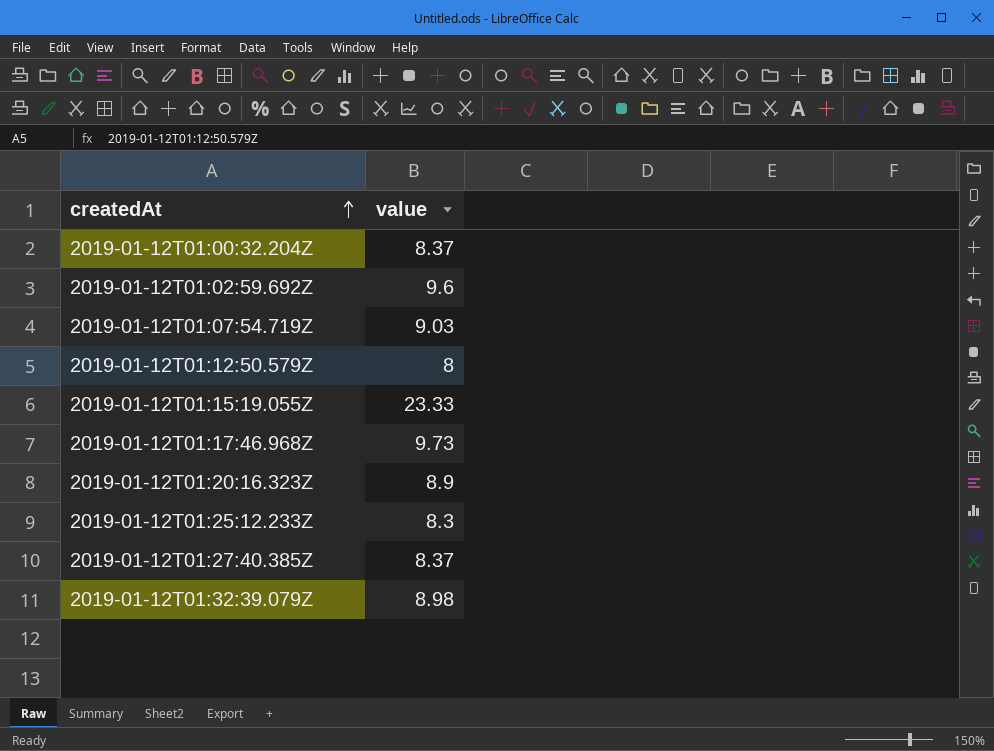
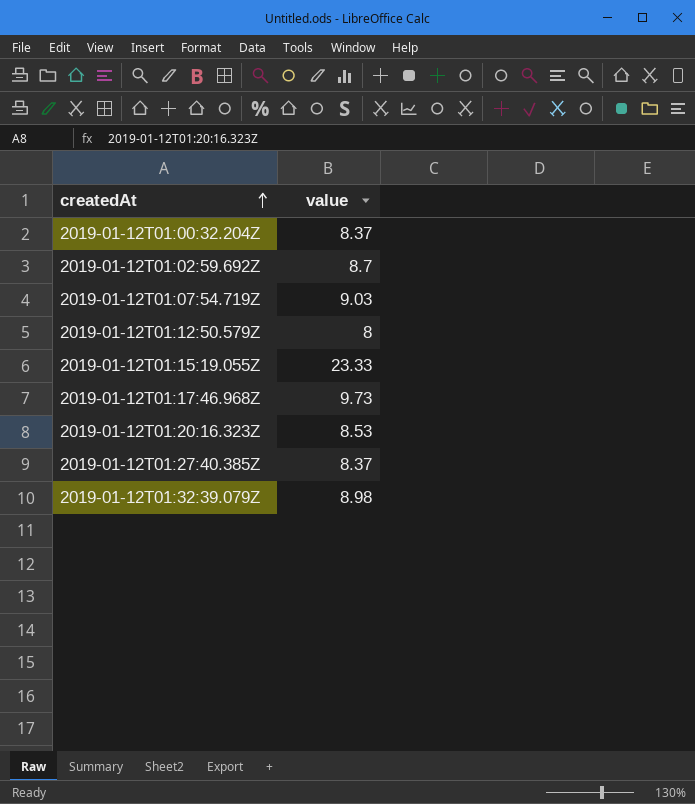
row 2019-01-12T01:25:12.233Z: 8.3 -> none
2019-01-12T01:02:59.692Z | value: 9.6 -> 8.7
2019-01-12T01:20:16.323Z | value: 8.9 -> 8.53

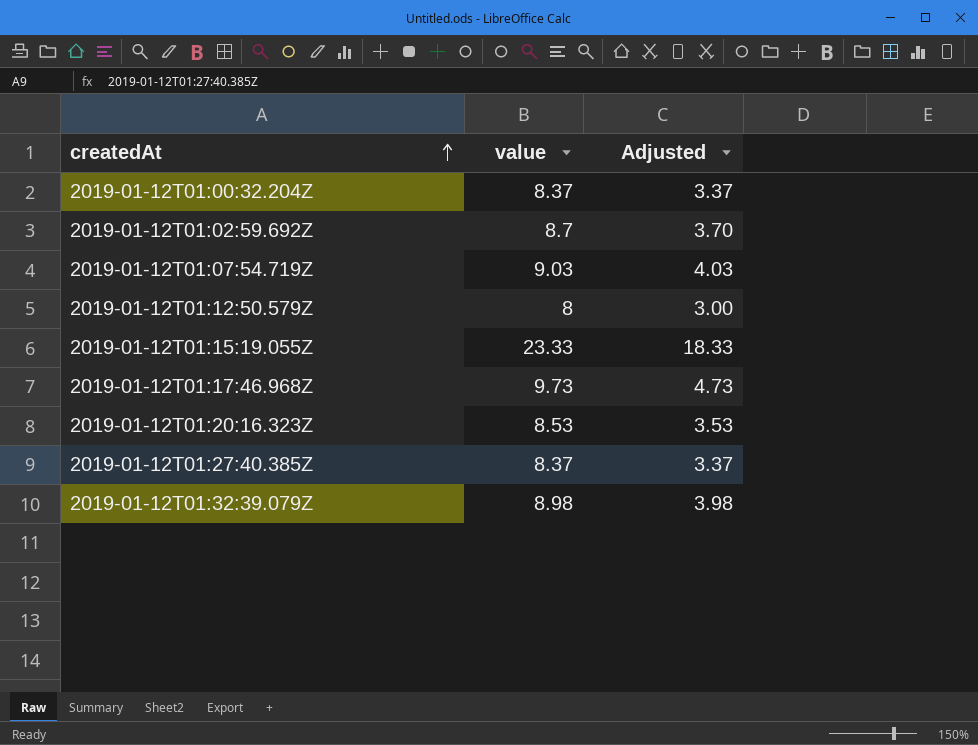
column Adjusted | formula: none -> [value] - 5

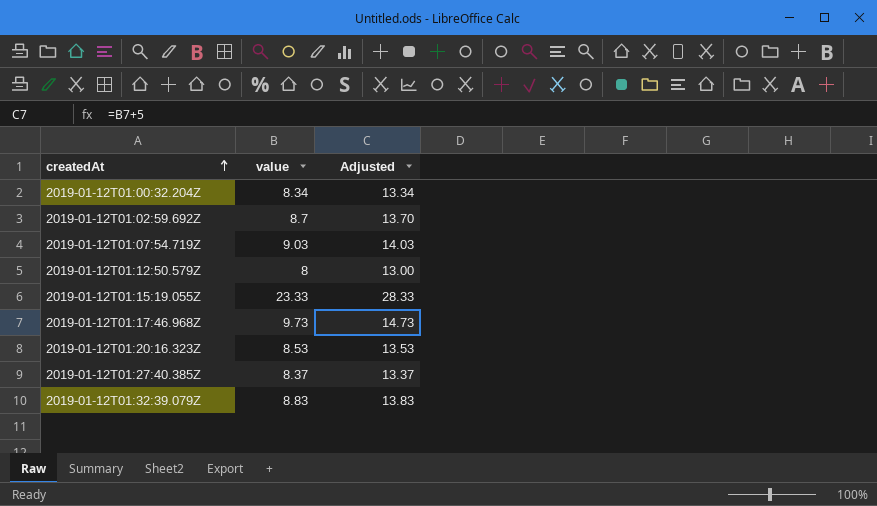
column Adjusted | formula: [value] - 5 -> [value] + 5
2019-01-12T01:00:32.204Z | value: 8.37 -> 8.34
2019-01-12T01:32:39.079Z | value: 8.98 -> 8.83

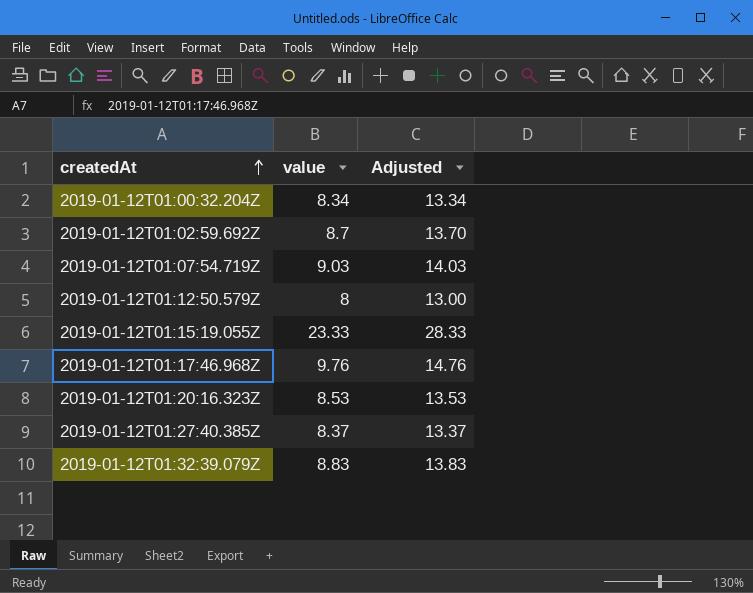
2019-01-12T01:17:46.968Z | value: 9.73 -> 9.76
2019-01-12T01:17:46.968Z | Adjusted: 14.73 -> 14.76

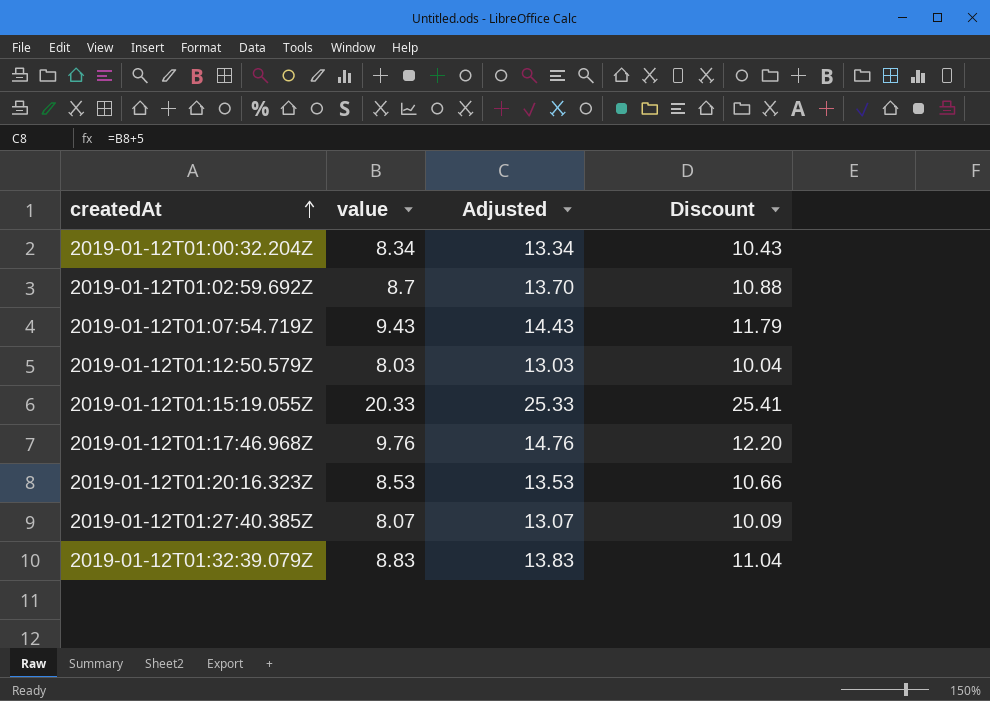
column Discount | formula: none -> [value] * 1.25
2019-01-12T01:07:54.719Z | value: 9.03 -> 9.43
2019-01-12T01:07:54.719Z | Adjusted: 14.03 -> 14.43
2019-01-12T01:12:50.579Z | value: 8 -> 8.03
2019-01-12T01:12:50.579Z | Adjusted: 13.00 -> 13.03
2019-01-12T01:15:19.055Z | value: 23.33 -> 20.33
2019-01-12T01:15:19.055Z | Adjusted: 28.33 -> 25.33
2019-01-12T01:27:40.385Z | value: 8.37 -> 8.07
2019-01-12T01:27:40.385Z | Adjusted: 13.37 -> 13.07

